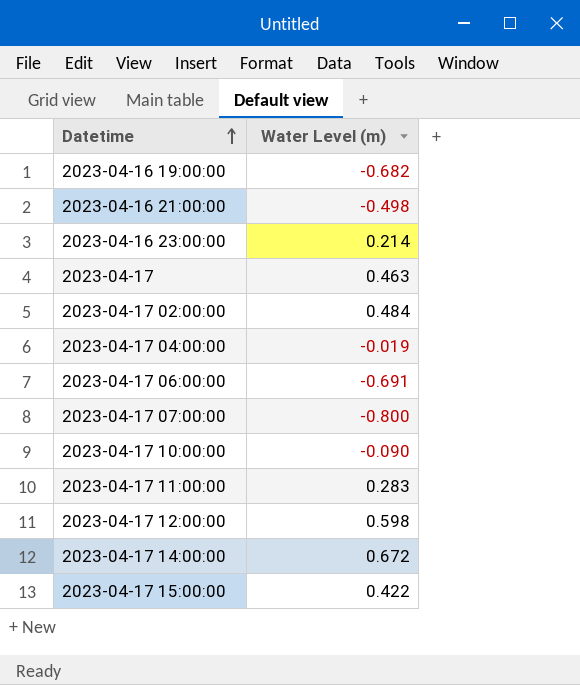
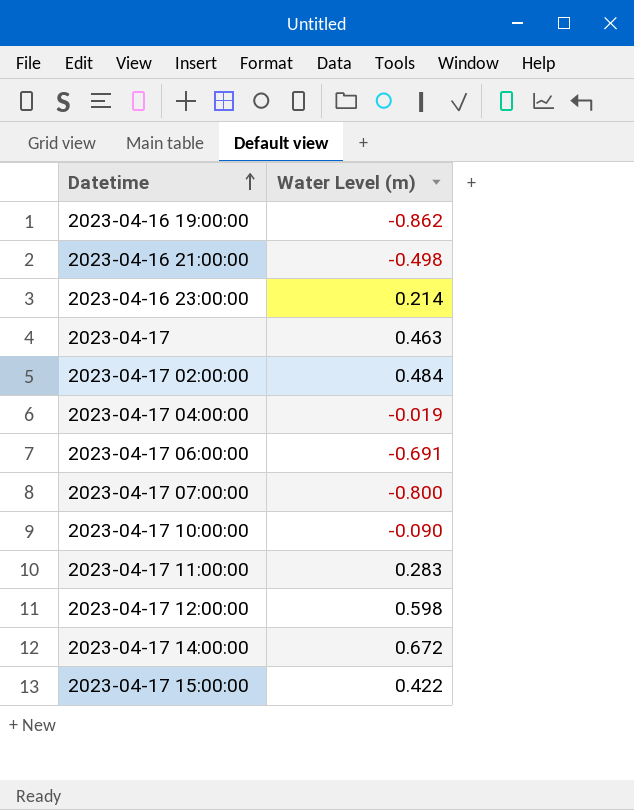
2023-04-16 19:00:00 | Water Level (m): -0.682 -> -0.862

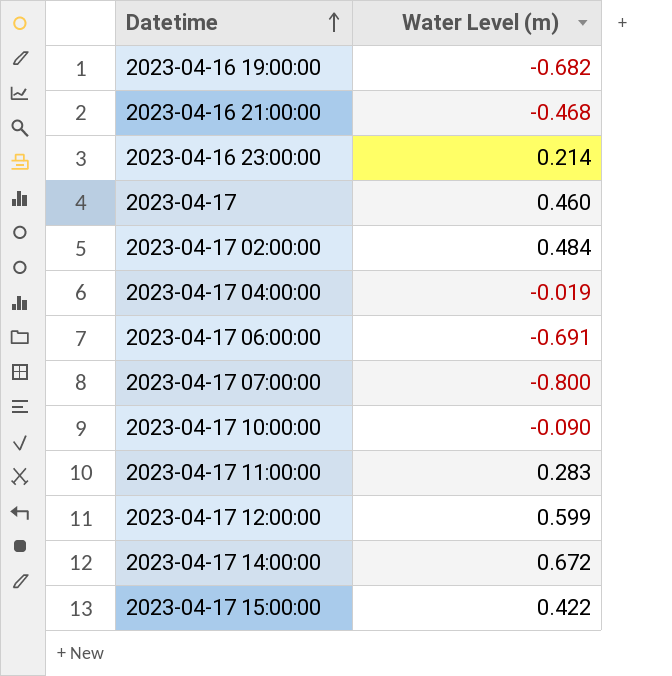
2023-04-16 19:00:00 | Water Level (m): -0.862 -> -0.682
2023-04-16 21:00:00 | Water Level (m): -0.498 -> -0.468
2023-04-17 | Water Level (m): 0.463 -> 0.460
2023-04-17 12:00:00 | Water Level (m): 0.598 -> 0.599

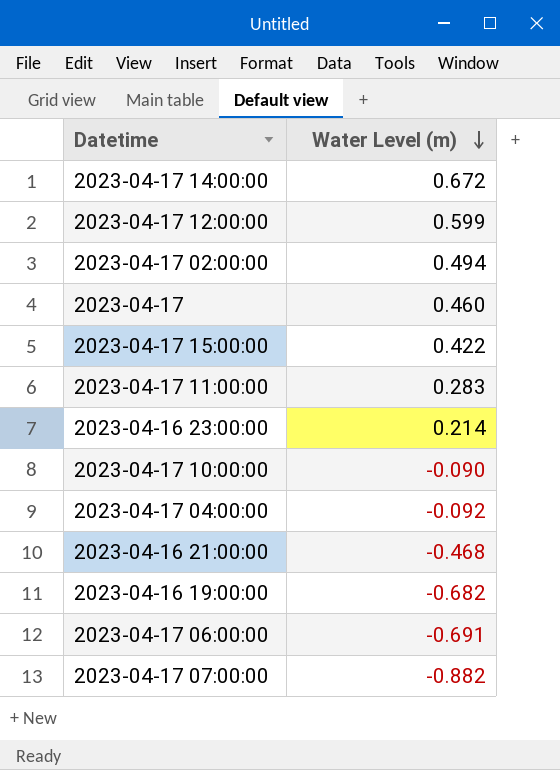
row order: Datetime ascending -> Water Level (m) descending
2023-04-17 02:00:00 | Water Level (m): 0.484 -> 0.494
2023-04-17 04:00:00 | Water Level (m): -0.019 -> -0.092
2023-04-17 07:00:00 | Water Level (m): -0.800 -> -0.882

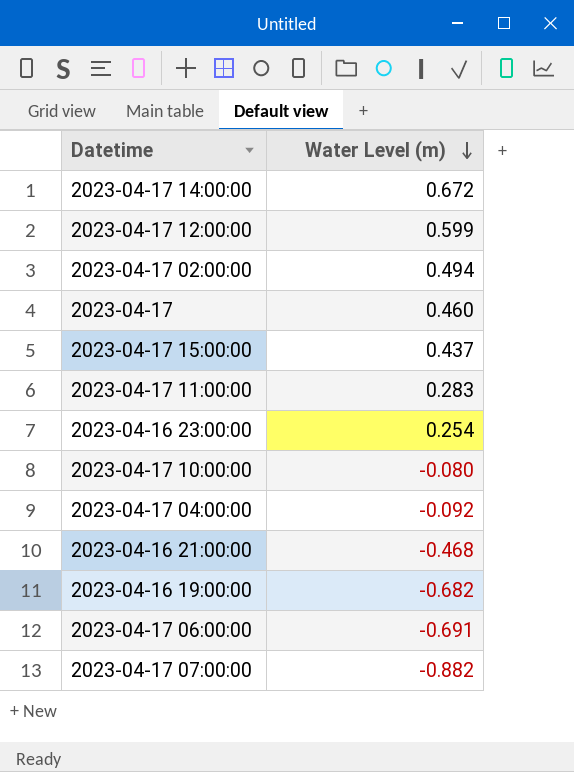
2023-04-17 15:00:00 | Water Level (m): 0.422 -> 0.437
2023-04-16 23:00:00 | Water Level (m): 0.214 -> 0.254
2023-04-17 10:00:00 | Water Level (m): -0.090 -> -0.080

